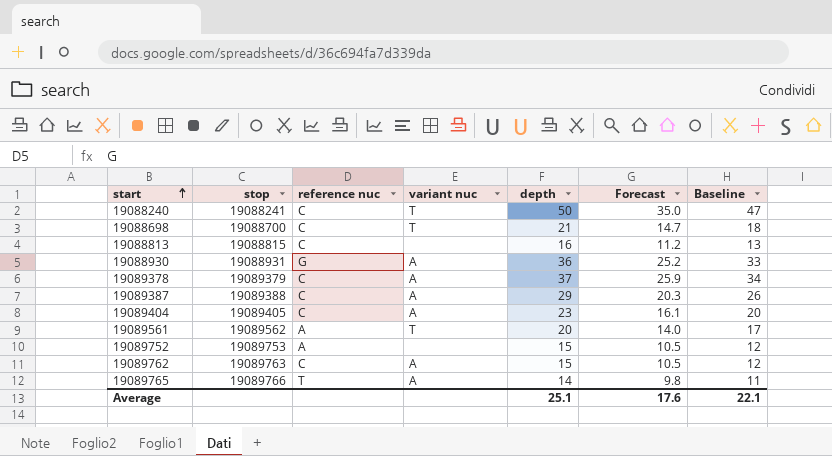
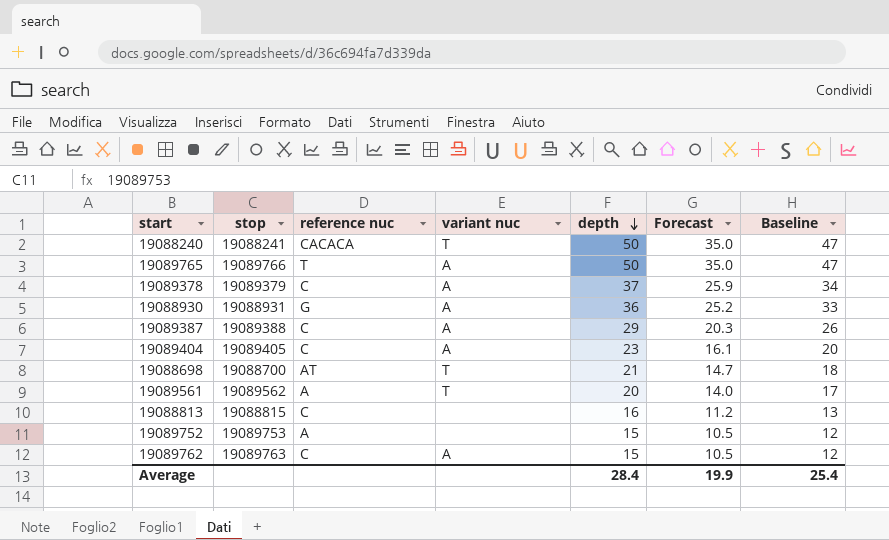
row order: start ascending -> depth descending
19088240 | reference nuc: C -> CACACA
19089765 | depth: 14 -> 50
19089765 | Forecast: 9.8 -> 35.0
19089765 | Baseline: 11 -> 47
19088698 | reference nuc: C -> AT
Average | depth: 25.1 -> 28.4
Average | Forecast: 17.6 -> 19.9
Average | Baseline: 22.1 -> 25.4

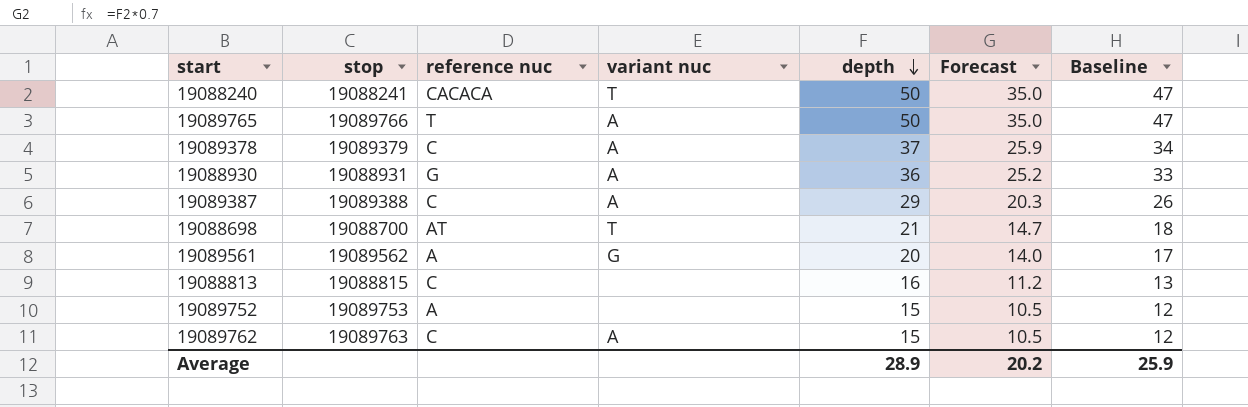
row 19089404: 19089405 | C | A | 23 | 16.1 | 20 -> none
19089561 | variant nuc: T -> G
Average | depth: 28.4 -> 28.9
Average | Forecast: 19.9 -> 20.2
Average | Baseline: 25.4 -> 25.9

